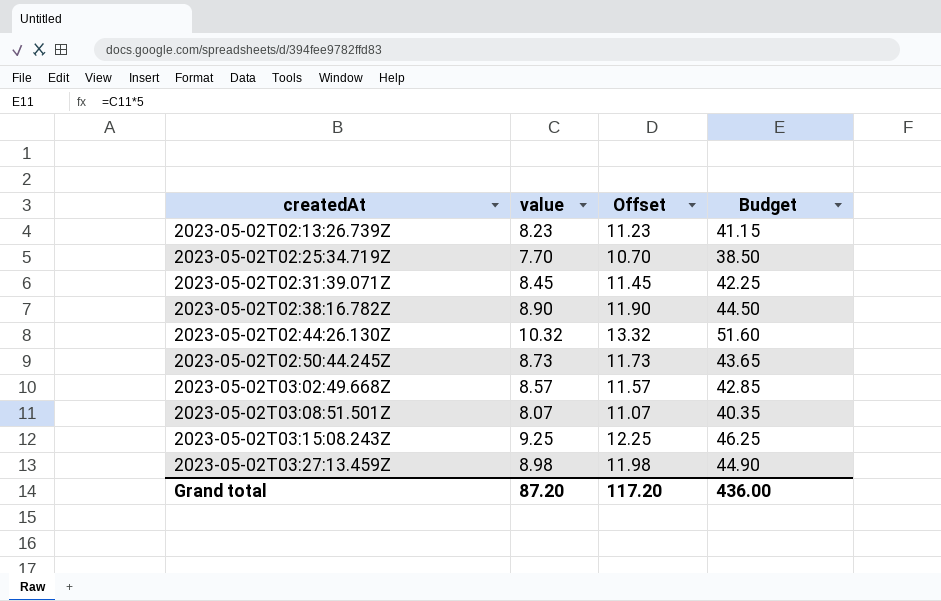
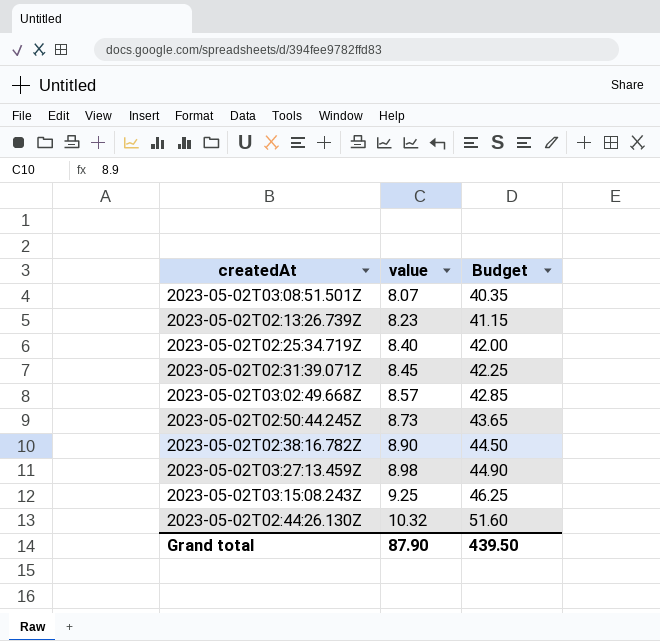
row order: createdAt ascending -> value ascending
column Offset | formula: [value] + 3 -> none
2023-05-02T02:25:34.719Z | value: 7.70 -> 8.40
2023-05-02T02:25:34.719Z | Budget: 38.50 -> 42.00
Grand total | value: 87.20 -> 87.90
Grand total | Budget: 436.00 -> 439.50

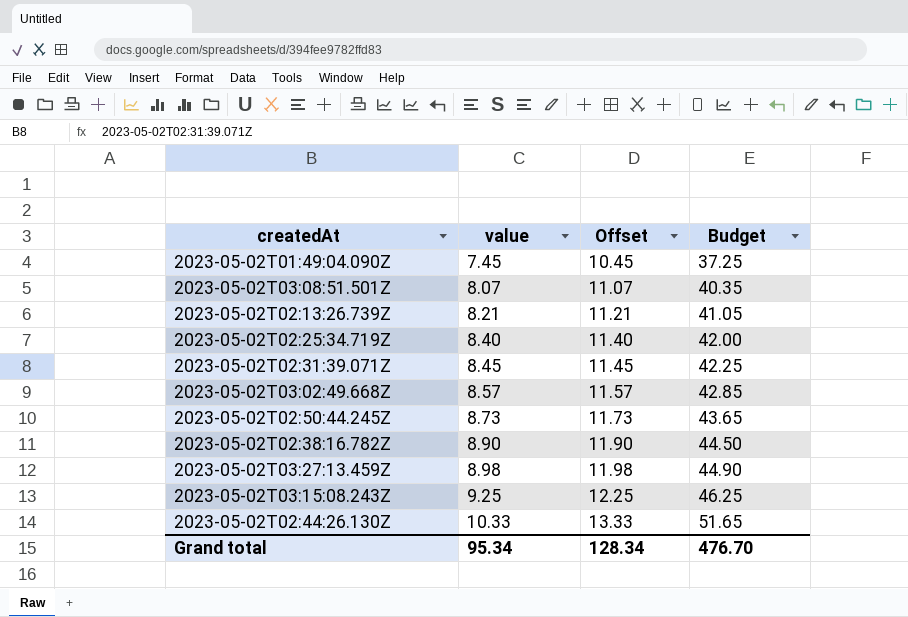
column Offset | formula: none -> [value] + 3
row 2023-05-02T01:49:04.090Z: none -> 7.45 | 10.45 | 37.25
2023-05-02T02:13:26.739Z | value: 8.23 -> 8.21
2023-05-02T02:13:26.739Z | Budget: 41.15 -> 41.05
2023-05-02T02:44:26.130Z | value: 10.32 -> 10.33
2023-05-02T02:44:26.130Z | Budget: 51.60 -> 51.65
Grand total | value: 87.90 -> 95.34
Grand total | Budget: 439.50 -> 476.70

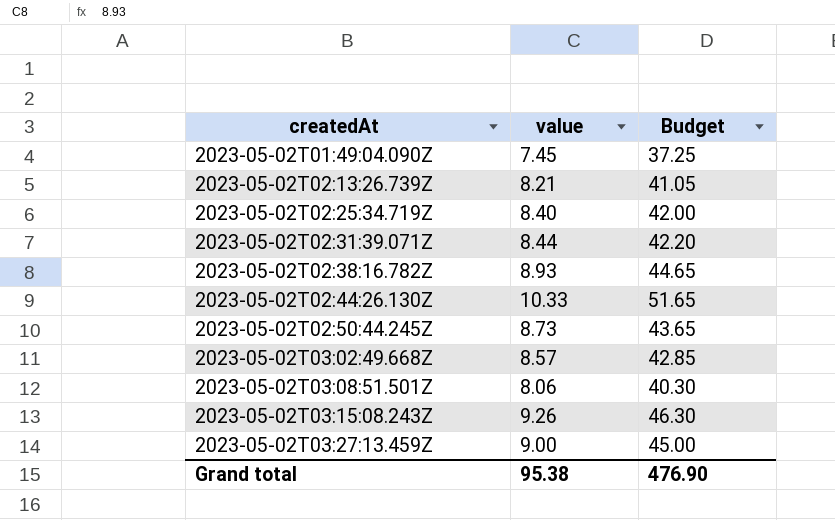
row order: value ascending -> createdAt ascending
column Offset | formula: [value] + 3 -> none
2023-05-02T02:31:39.071Z | value: 8.45 -> 8.44
2023-05-02T02:31:39.071Z | Budget: 42.25 -> 42.20
2023-05-02T02:38:16.782Z | value: 8.90 -> 8.93
2023-05-02T02:38:16.782Z | Budget: 44.50 -> 44.65
2023-05-02T03:08:51.501Z | value: 8.07 -> 8.06
2023-05-02T03:08:51.501Z | Budget: 40.35 -> 40.30
2023-05-02T03:15:08.243Z | value: 9.25 -> 9.26
2023-05-02T03:15:08.243Z | Budget: 46.25 -> 46.30
2023-05-02T03:27:13.459Z | value: 8.98 -> 9.00
2023-05-02T03:27:13.459Z | Budget: 44.90 -> 45.00
Grand total | value: 95.34 -> 95.38
Grand total | Budget: 476.70 -> 476.90

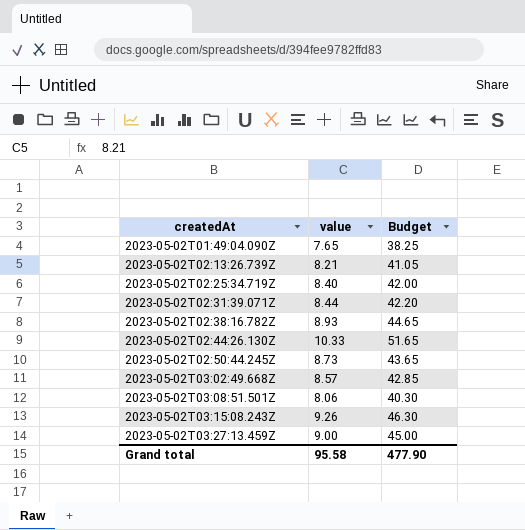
2023-05-02T01:49:04.090Z | value: 7.45 -> 7.65
2023-05-02T01:49:04.090Z | Budget: 37.25 -> 38.25
Grand total | value: 95.38 -> 95.58
Grand total | Budget: 476.90 -> 477.90

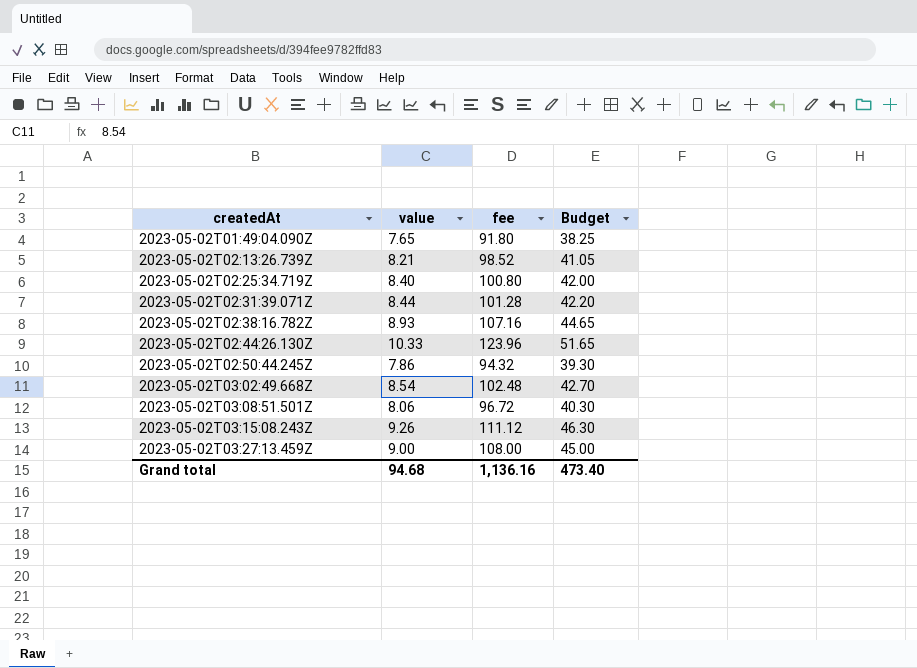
column fee | formula: none -> [value] * 12
2023-05-02T02:50:44.245Z | value: 8.73 -> 7.86
2023-05-02T02:50:44.245Z | Budget: 43.65 -> 39.30
2023-05-02T03:02:49.668Z | value: 8.57 -> 8.54
2023-05-02T03:02:49.668Z | Budget: 42.85 -> 42.70
Grand total | value: 95.58 -> 94.68
Grand total | Budget: 477.90 -> 473.40

